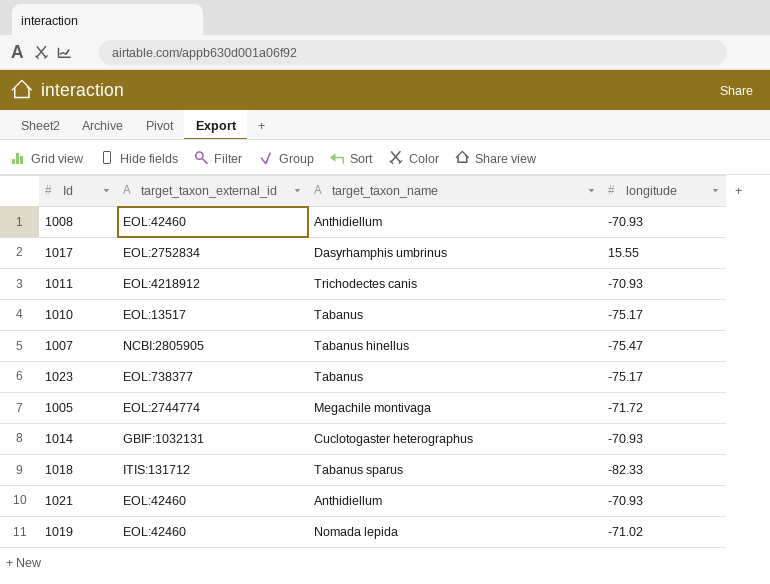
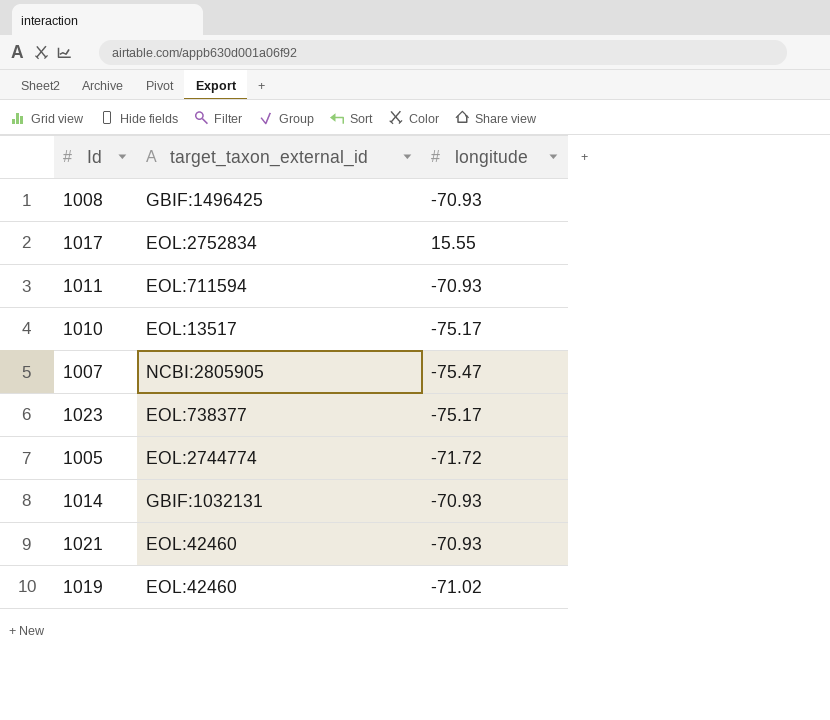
column target_taxon_name | position: 3 -> none
row 1018: ITIS:131712 | Tabanus sparus | -82.33 -> none
1008 | target_taxon_external_id: EOL:42460 -> GBIF:1496425
1011 | target_taxon_external_id: EOL:4218912 -> EOL:711594

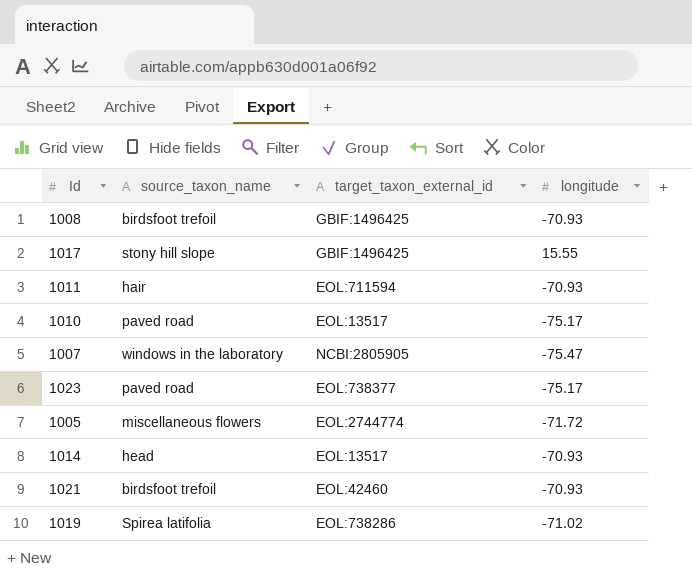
column source_taxon_name | position: none -> 2
1017 | target_taxon_external_id: EOL:2752834 -> GBIF:1496425
1014 | target_taxon_external_id: GBIF:1032131 -> EOL:13517
1019 | target_taxon_external_id: EOL:42460 -> EOL:738286

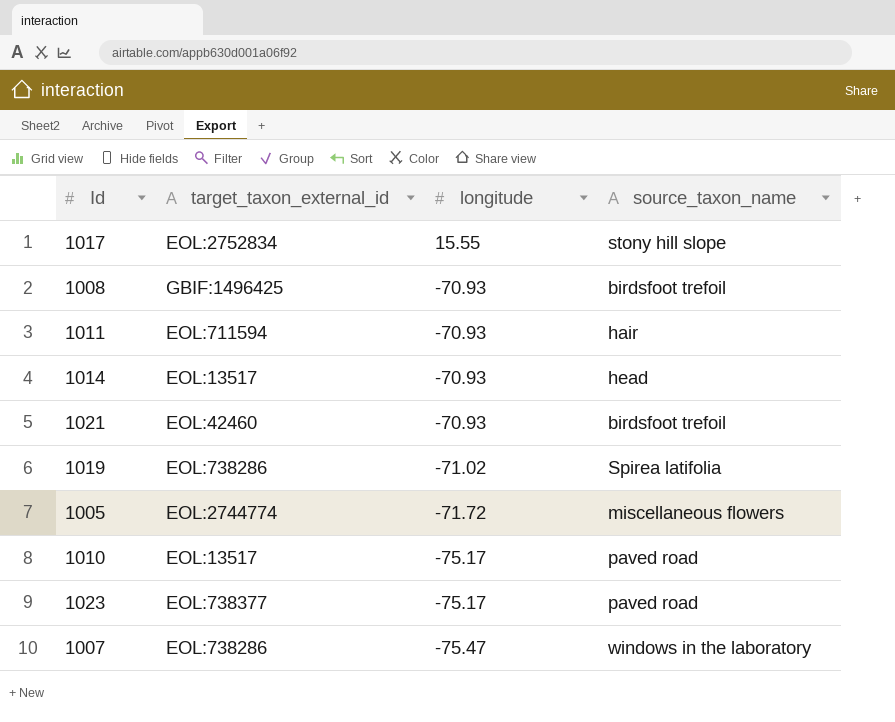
row order: none -> longitude descending
column source_taxon_name | position: 2 -> 4
1017 | target_taxon_external_id: GBIF:1496425 -> EOL:2752834
1007 | target_taxon_external_id: NCBI:2805905 -> EOL:738286

